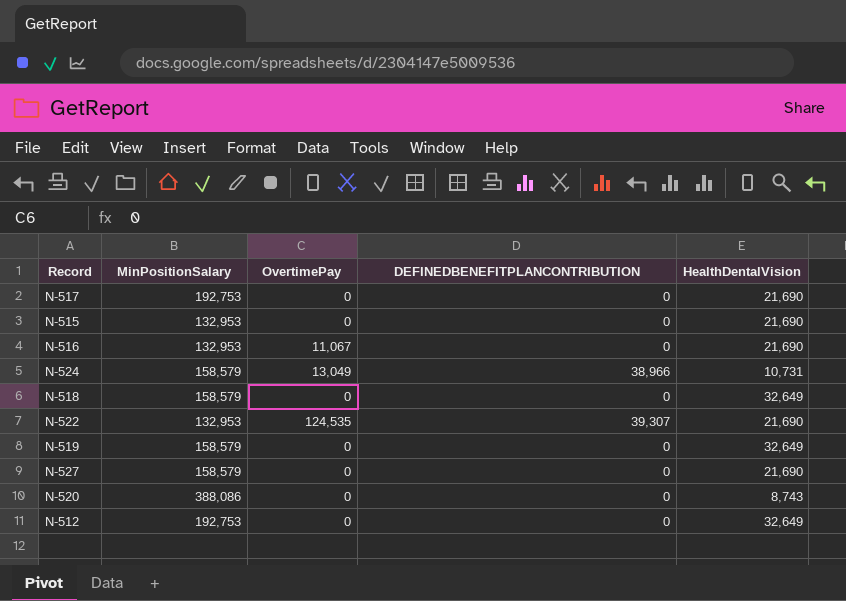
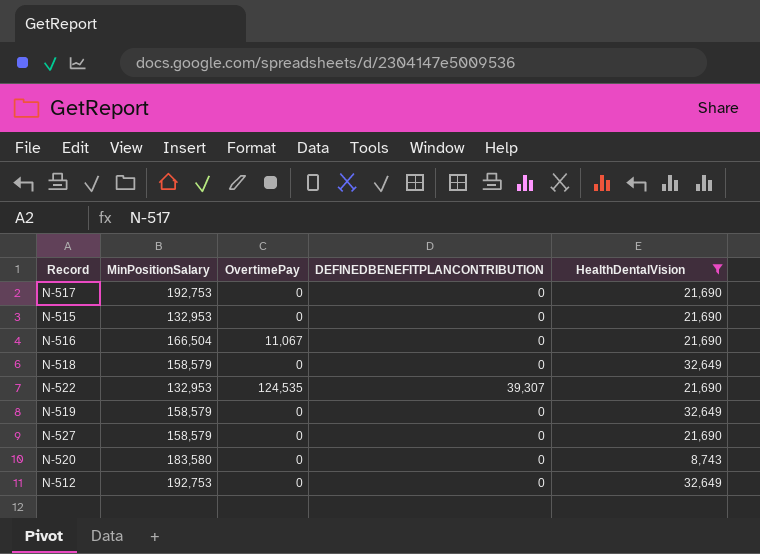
filter: none -> HealthDentalVision != 10,731
N-516 | MinPositionSalary: 132,953 -> 166,504
N-520 | MinPositionSalary: 388,086 -> 183,580

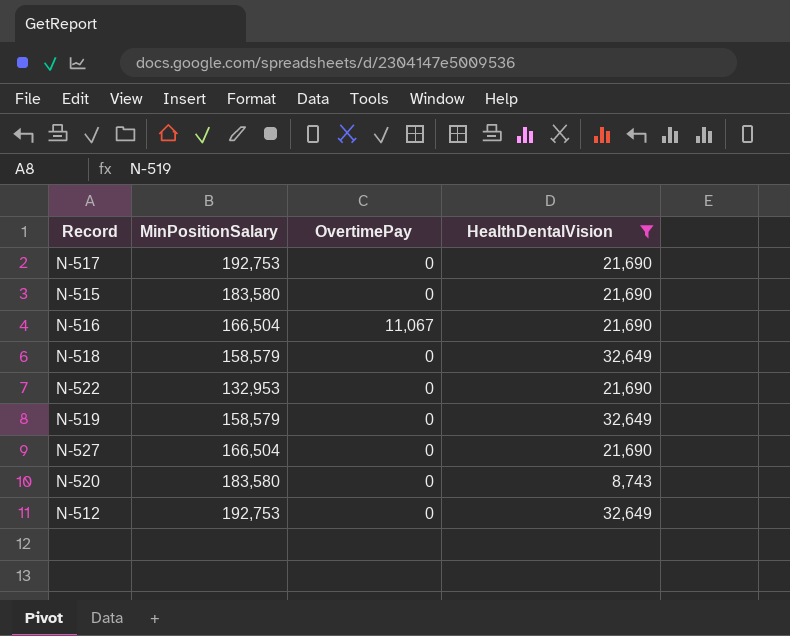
column DEFINEDBENEFITPLANCONTRIBUTION | position: 4 -> none
N-515 | MinPositionSalary: 132,953 -> 183,580
N-522 | OvertimePay: 124,535 -> 0
N-527 | MinPositionSalary: 158,579 -> 166,504

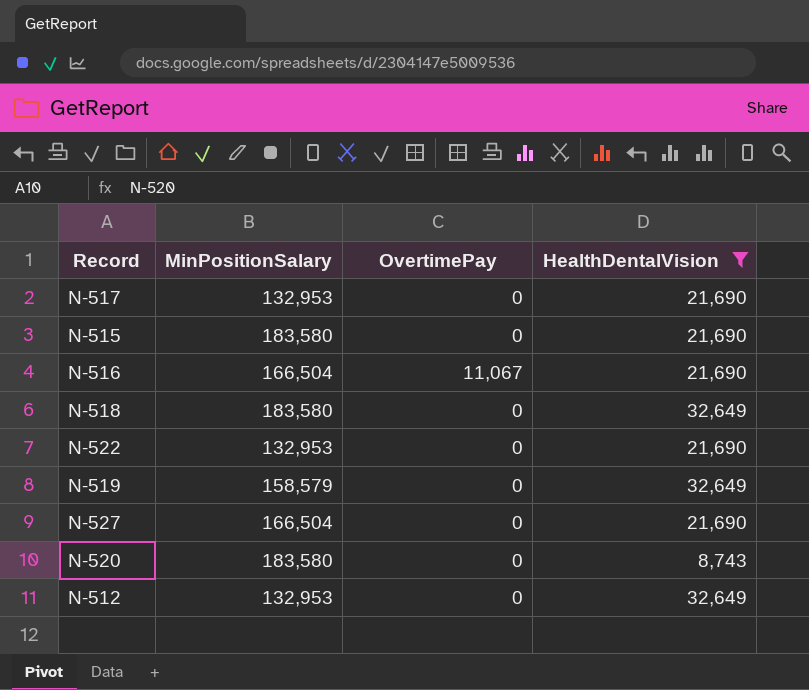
N-517 | MinPositionSalary: 192,753 -> 132,953
N-518 | MinPositionSalary: 158,579 -> 183,580
N-512 | MinPositionSalary: 192,753 -> 132,953

